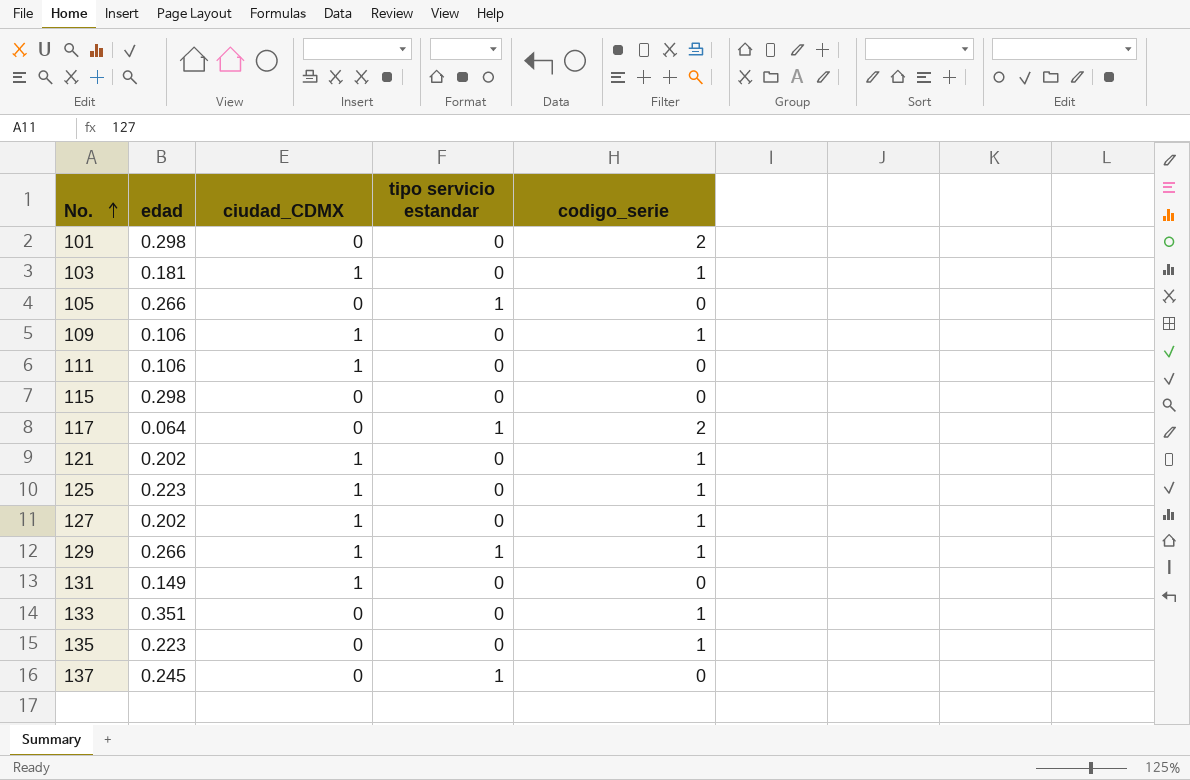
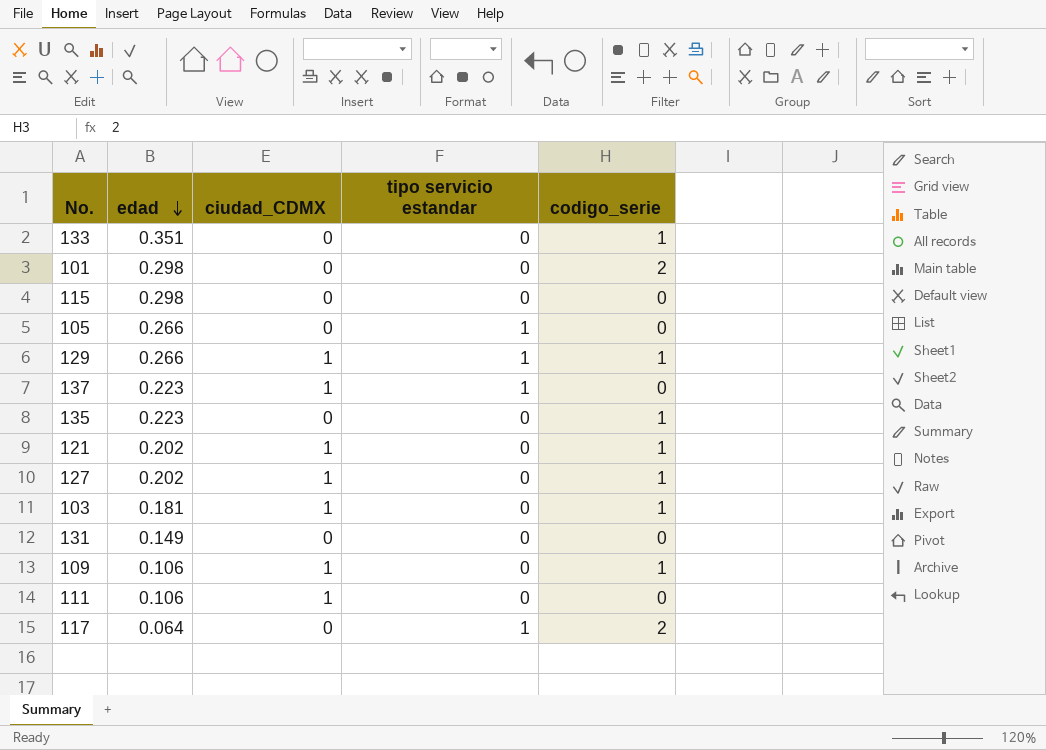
row order: No. ascending -> edad descending
row 125: 0.223 | 1 | 0 | 1 -> none
137 | edad: 0.245 -> 0.223
137 | ciudad_CDMX: 0 -> 1
131 | ciudad_CDMX: 1 -> 0

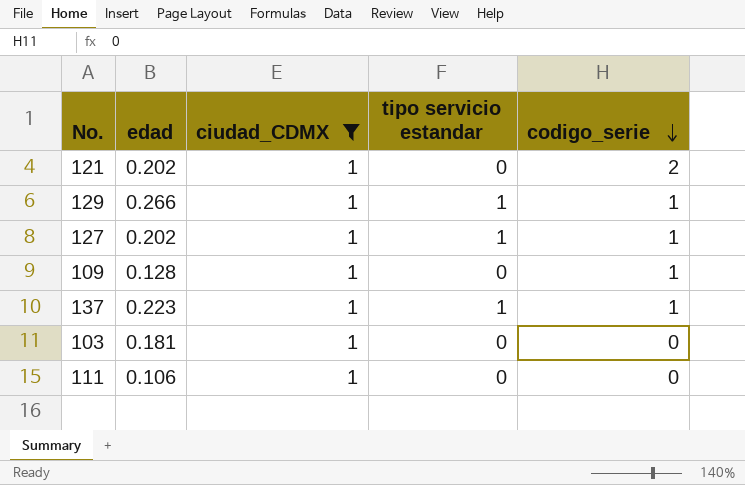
filter: none -> ciudad_CDMX = 1
row order: edad descending -> codigo_serie descending
121 | codigo_serie: 1 -> 2
127 | tipo servicio estandar: 0 -> 1
109 | edad: 0.106 -> 0.128
137 | codigo_serie: 0 -> 1
103 | codigo_serie: 1 -> 0

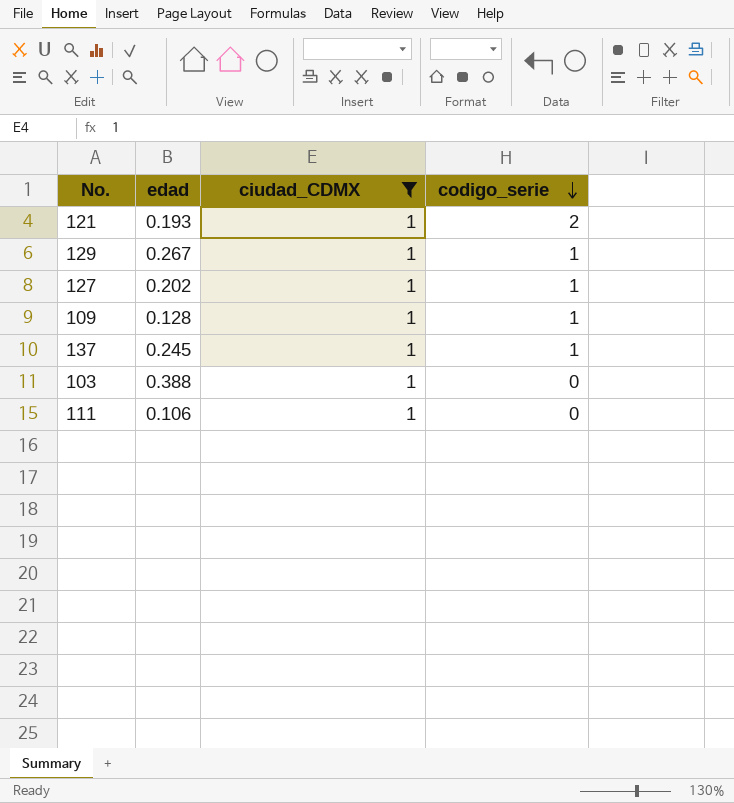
column tipo servicio estandar | position: 4 -> none
121 | edad: 0.202 -> 0.193
129 | edad: 0.266 -> 0.267
137 | edad: 0.223 -> 0.245
103 | edad: 0.181 -> 0.388

